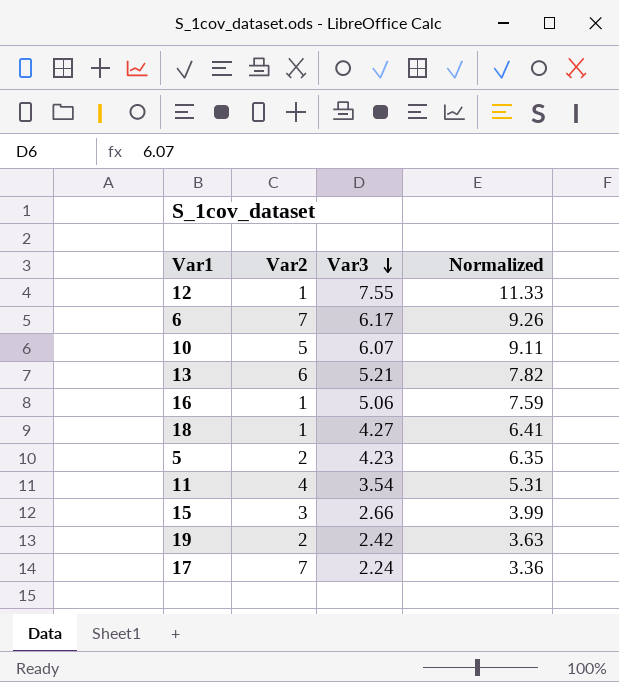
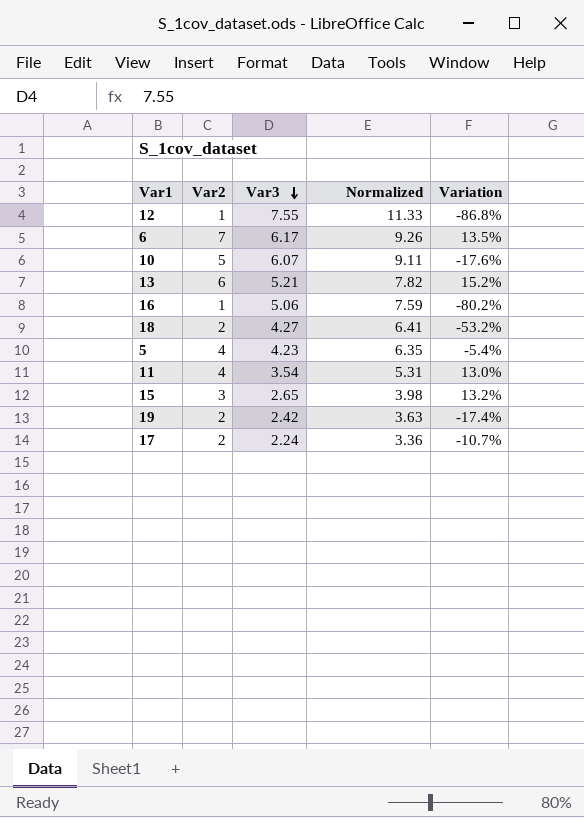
column Variation | formula: none -> ([Var2] - [Var3]) / [Var3]
18 | Var2: 1 -> 2
5 | Var2: 2 -> 4
15 | Var3: 2.66 -> 2.65
15 | Normalized: 3.99 -> 3.98
17 | Var2: 7 -> 2

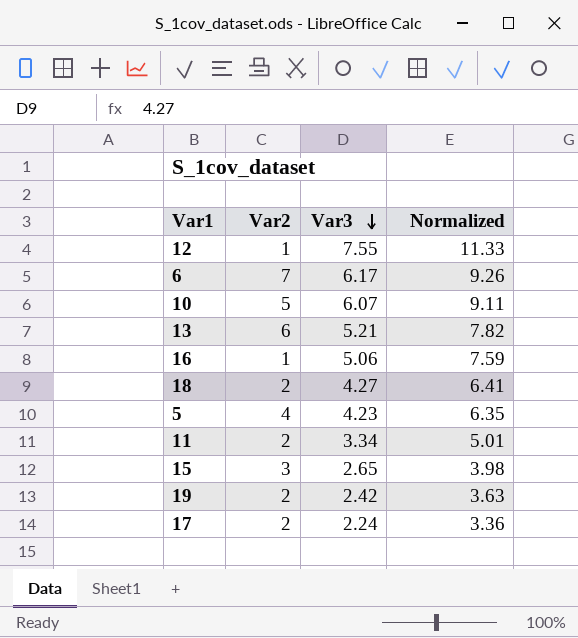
column Variation | formula: ([Var2] - [Var3]) / [Var3] -> none
11 | Var2: 4 -> 2
11 | Var3: 3.54 -> 3.34
11 | Normalized: 5.31 -> 5.01

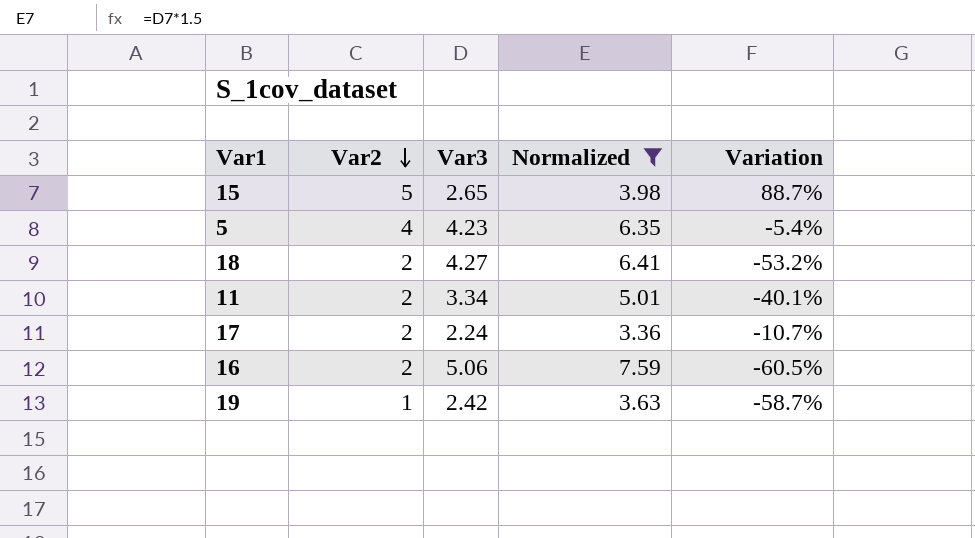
filter: none -> Normalized <= 7.59
row order: Var3 descending -> Var2 descending
column Variation | formula: none -> ([Var2] - [Var3]) / [Var3]
15 | Var2: 3 -> 5
16 | Var2: 1 -> 2
19 | Var2: 2 -> 1

